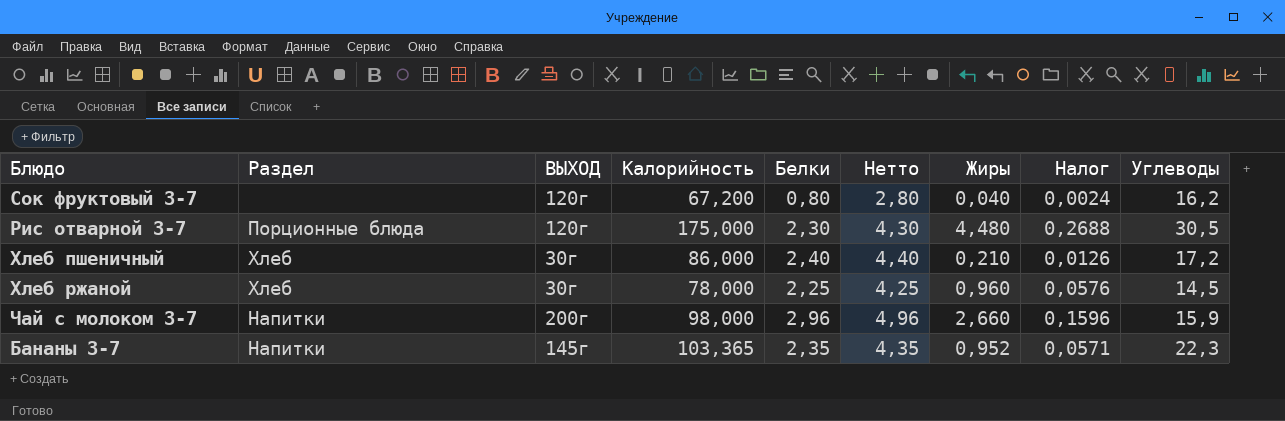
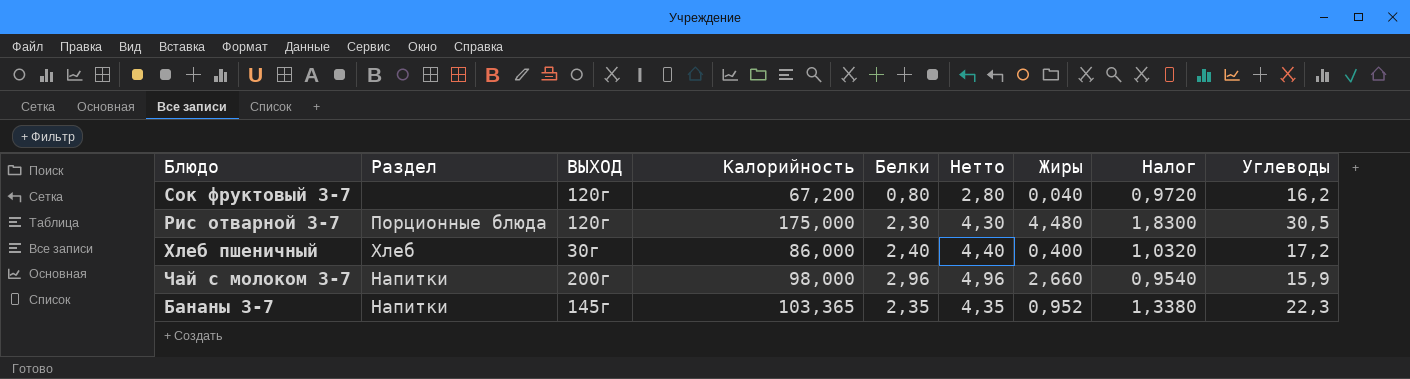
column Налог | formula: [Жиры] * 0,06 -> [Углеводы] * 0,06
row Хлеб ржаной: Хлеб | 30г | 78,000 | 2,25 | 4,25 | 0,960 | 0,0576 | 14,5 -> none
Хлеб пшеничный | Жиры: 0,210 -> 0,400

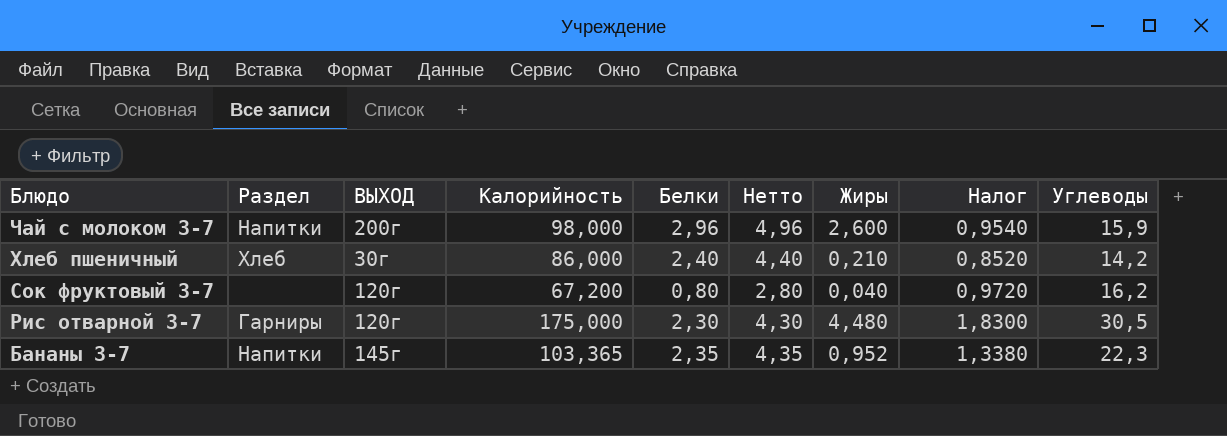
row order: none -> Блюдо descending
Чай с молоком 3-7 | Жиры: 2,660 -> 2,600
Хлеб пшеничный | Жиры: 0,400 -> 0,210
Хлеб пшеничный | Налог: 1,0320 -> 0,8520
Хлеб пшеничный | Углеводы: 17,2 -> 14,2
Рис отварной 3-7 | Раздел: Порционные блюда -> Гарниры

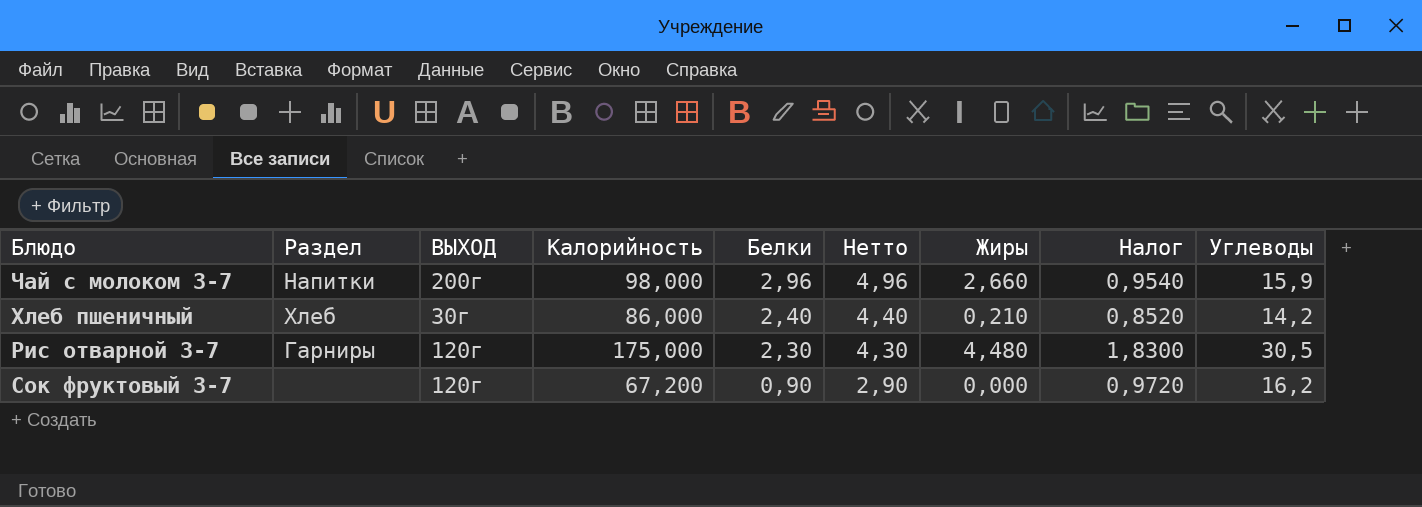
row order: Блюдо descending -> Белки descending
row Бананы 3-7: Напитки | 145г | 103,365 | 2,35 | 4,35 | 0,952 | 1,3380 | 22,3 -> none
Чай с молоком 3-7 | Жиры: 2,600 -> 2,660
Сок фруктовый 3-7 | Белки: 0,80 -> 0,90
Сок фруктовый 3-7 | Нетто: 2,80 -> 2,90
Сок фруктовый 3-7 | Жиры: 0,040 -> 0,000

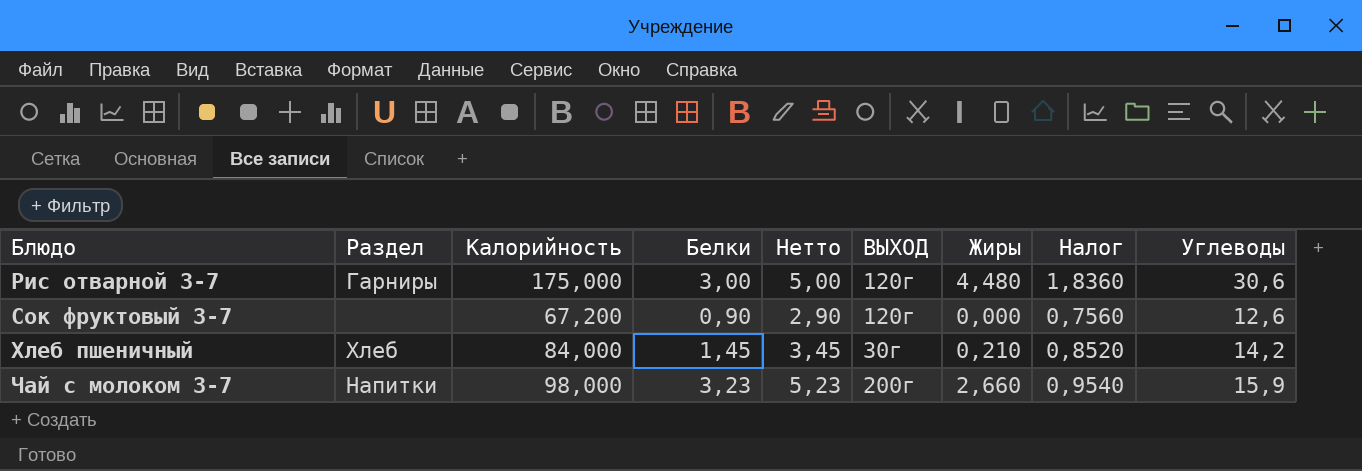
row order: Белки descending -> Блюдо ascending
column ВЫХОД | position: 3 -> 6
Рис отварной 3-7 | Белки: 2,30 -> 3,00
Рис отварной 3-7 | Нетто: 4,30 -> 5,00
Рис отварной 3-7 | Налог: 1,8300 -> 1,8360
Рис отварной 3-7 | Углеводы: 30,5 -> 30,6
Сок фруктовый 3-7 | Налог: 0,9720 -> 0,7560
Сок фруктовый 3-7 | Углеводы: 16,2 -> 12,6
Хлеб пшеничный | Калорийность: 86,000 -> 84,000
Хлеб пшеничный | Белки: 2,40 -> 1,45
Хлеб пшеничный | Нетто: 4,40 -> 3,45
Чай с молоком 3-7 | Белки: 2,96 -> 3,23
Чай с молоком 3-7 | Нетто: 4,96 -> 5,23

